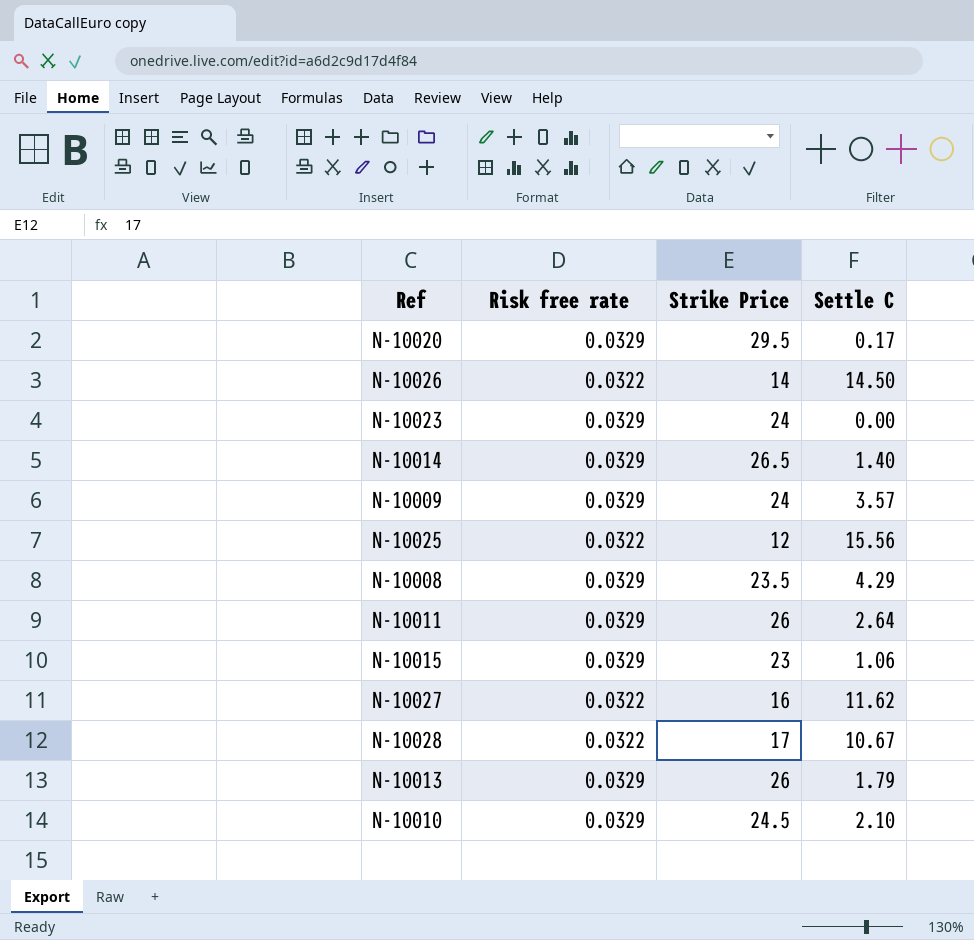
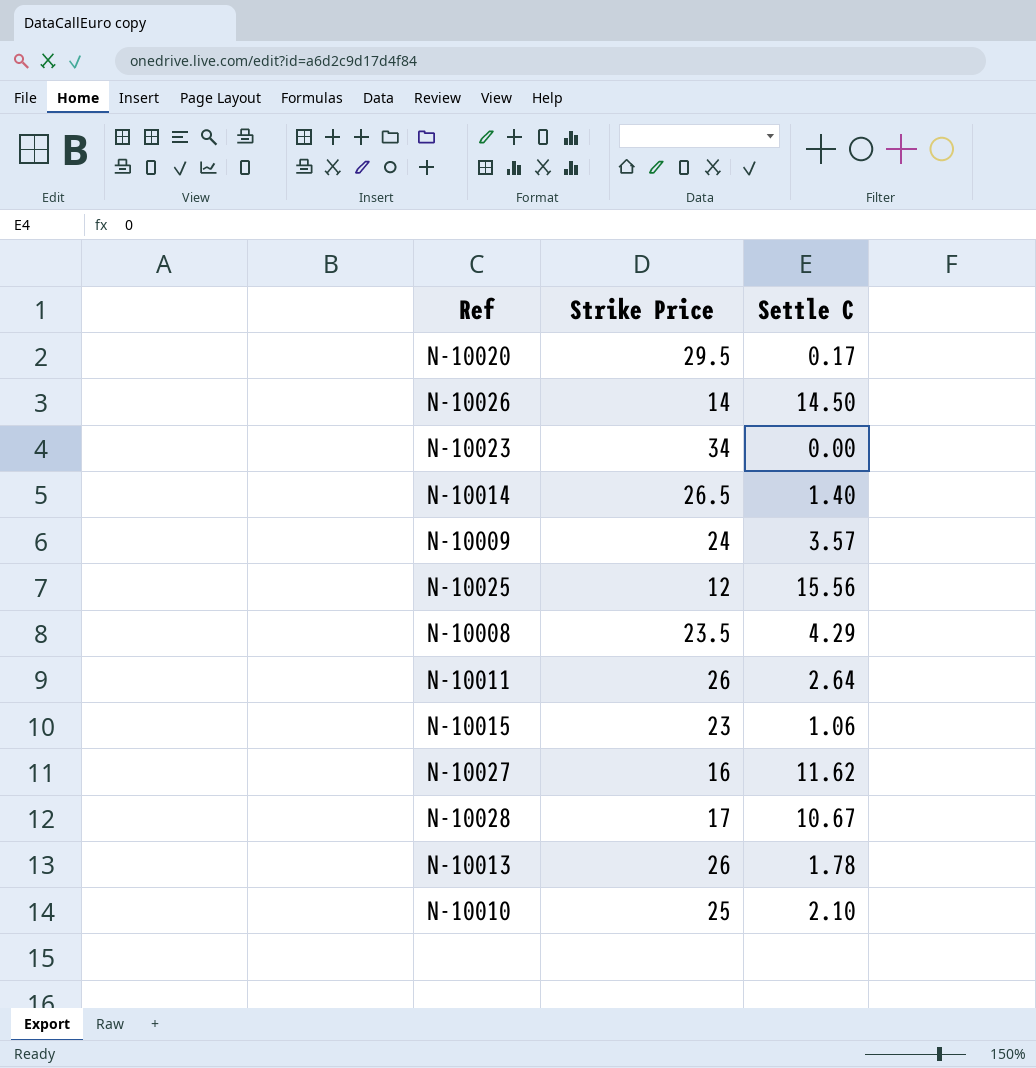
column Risk free rate | position: 2 -> none
N-10023 | Strike Price: 24 -> 34
N-10013 | Settle C: 1.79 -> 1.78
N-10010 | Strike Price: 24.5 -> 25

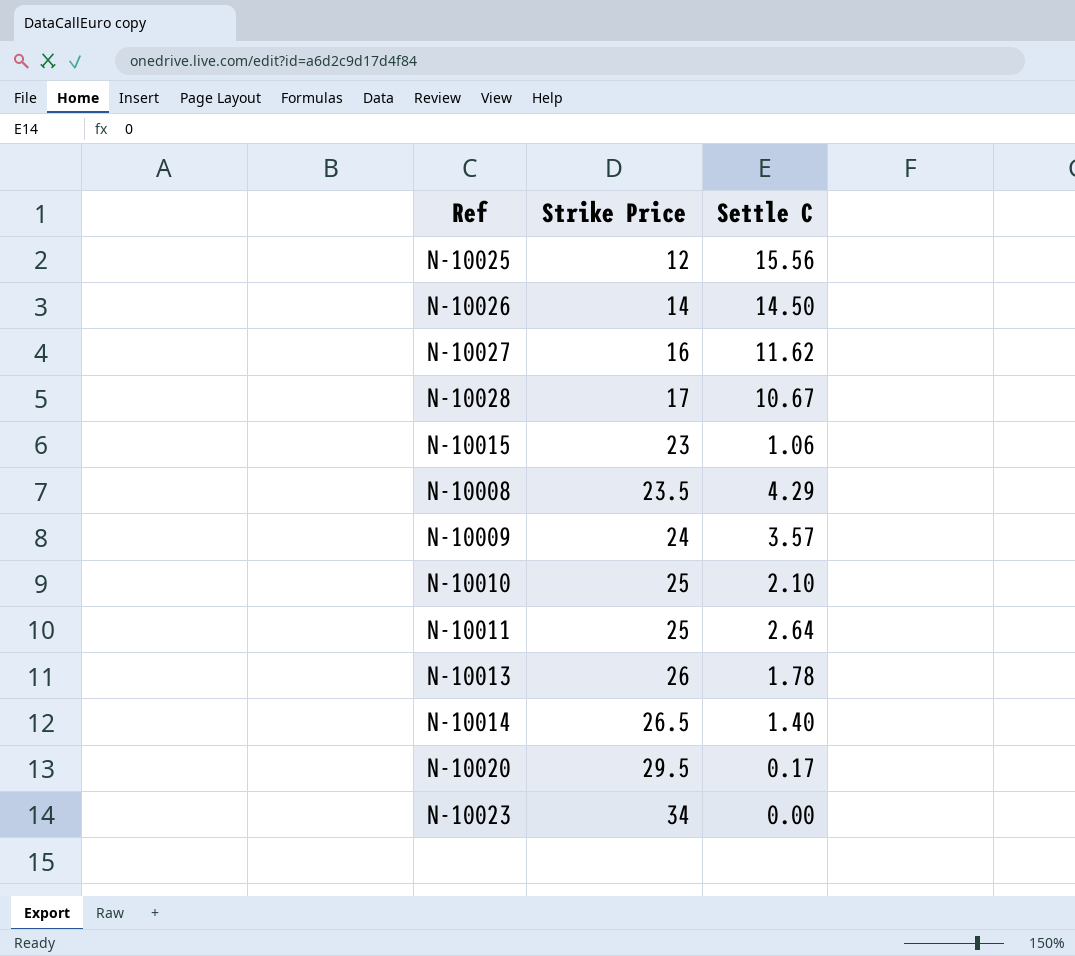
row order: none -> Strike Price ascending
N-10011 | Strike Price: 26 -> 25

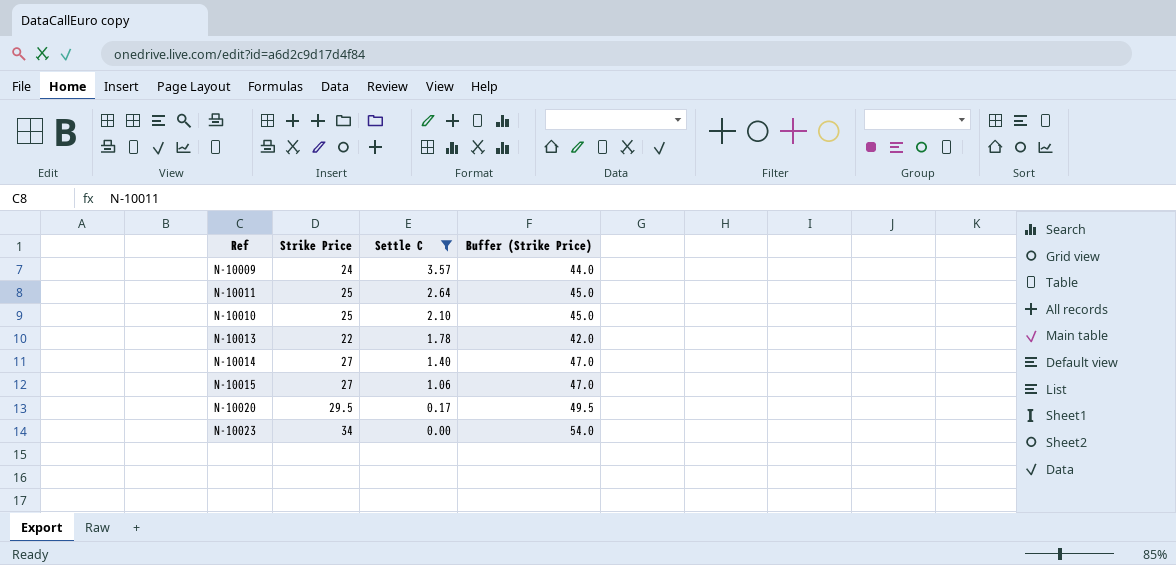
filter: none -> Settle C <= 3.57
row order: Strike Price ascending -> Settle C descending
column Buffer (Strike Price) | formula: none -> [Strike Price] + 20
N-10013 | Strike Price: 26 -> 22
N-10014 | Strike Price: 26.5 -> 27
N-10015 | Strike Price: 23 -> 27

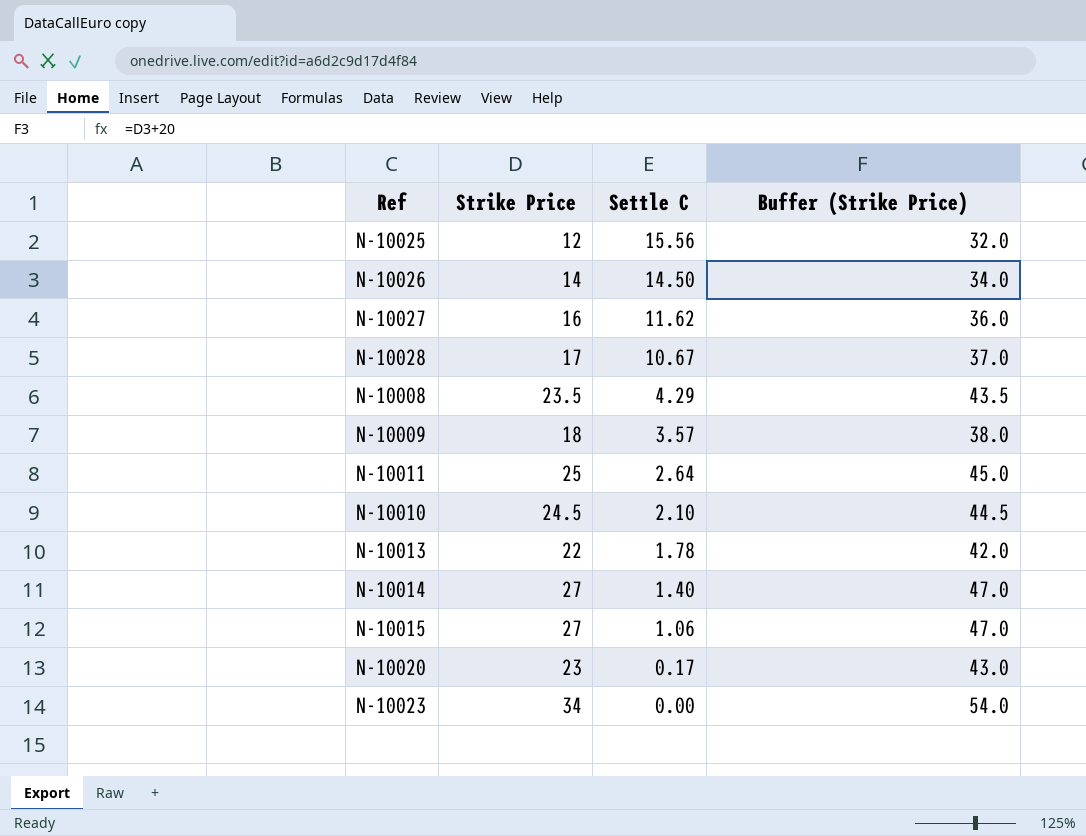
filter: Settle C <= 3.57 -> none
N-10009 | Strike Price: 24 -> 18
N-10009 | Buffer (Strike Price): 44.0 -> 38.0
N-10010 | Strike Price: 25 -> 24.5
N-10010 | Buffer (Strike Price): 45.0 -> 44.5
N-10020 | Strike Price: 29.5 -> 23
N-10020 | Buffer (Strike Price): 49.5 -> 43.0

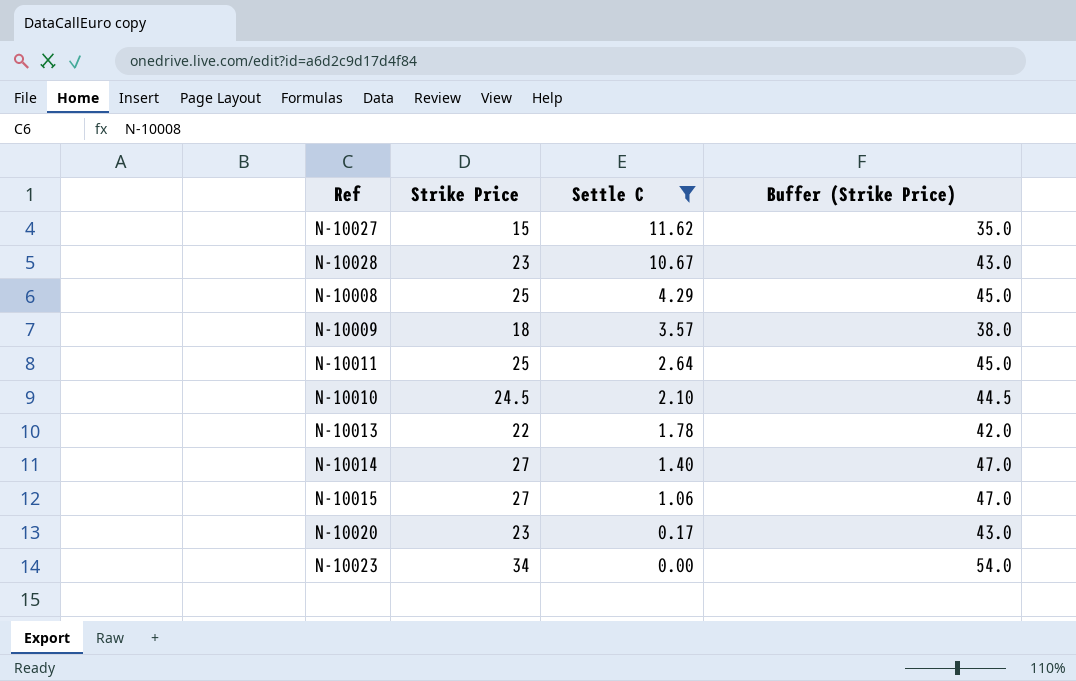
filter: none -> Settle C <= 11.62
N-10027 | Strike Price: 16 -> 15
N-10027 | Buffer (Strike Price): 36.0 -> 35.0
N-10028 | Strike Price: 17 -> 23
N-10028 | Buffer (Strike Price): 37.0 -> 43.0
N-10008 | Strike Price: 23.5 -> 25
N-10008 | Buffer (Strike Price): 43.5 -> 45.0

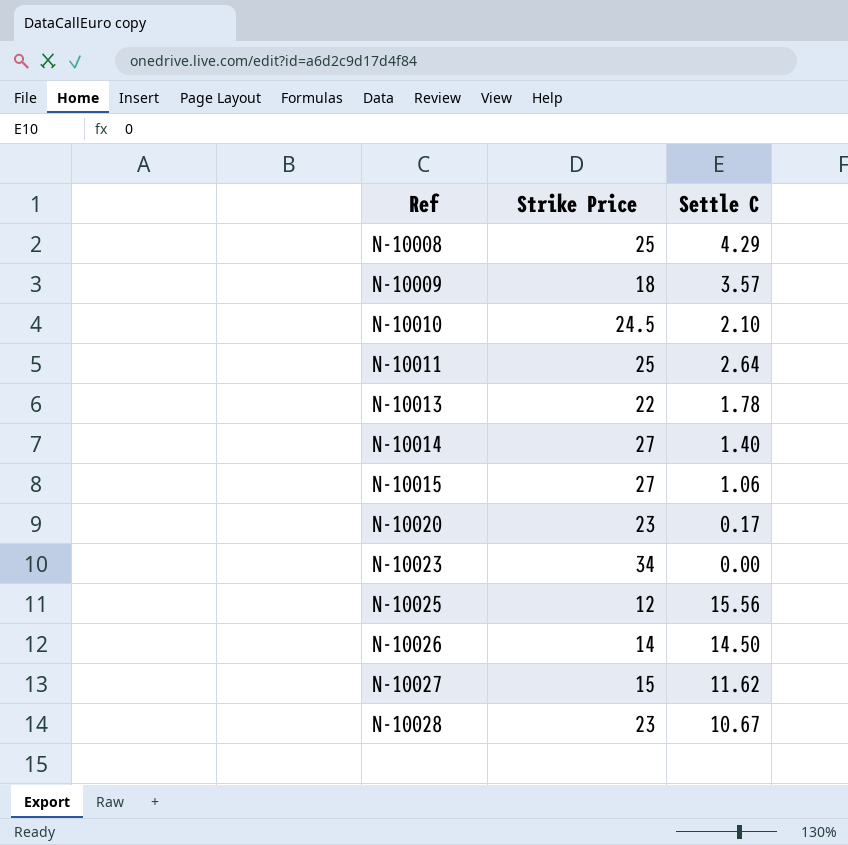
filter: Settle C <= 11.62 -> none
row order: Settle C descending -> Ref ascending
column Buffer (Strike Price) | formula: [Strike Price] + 20 -> none

